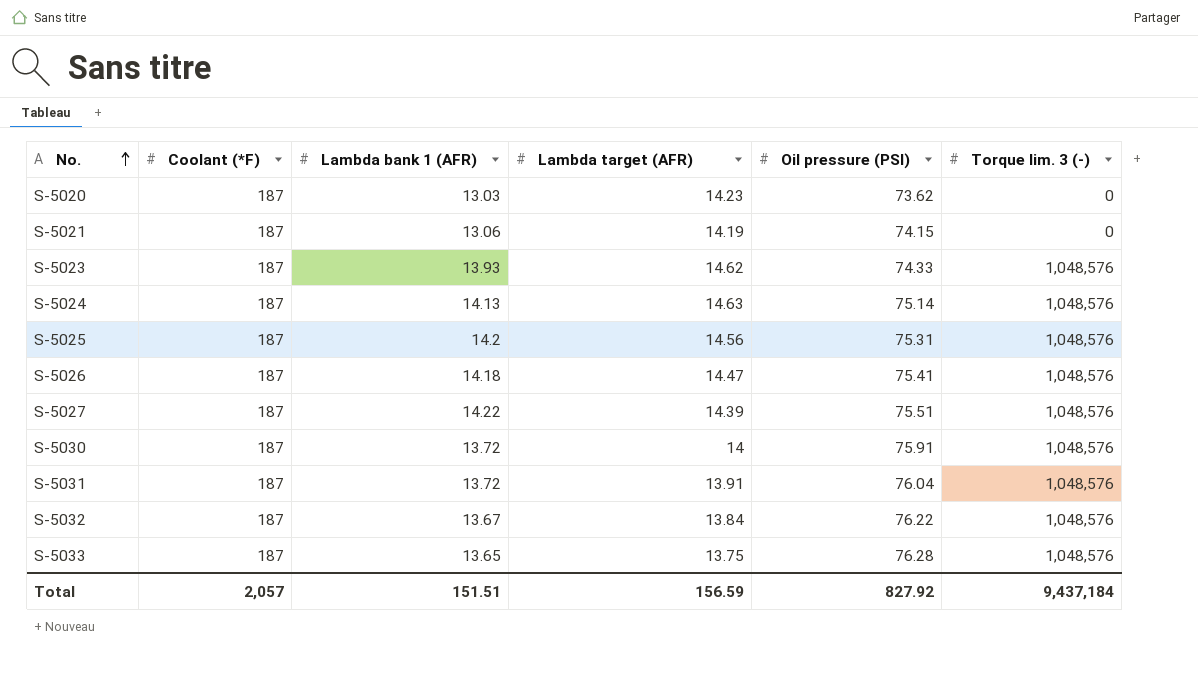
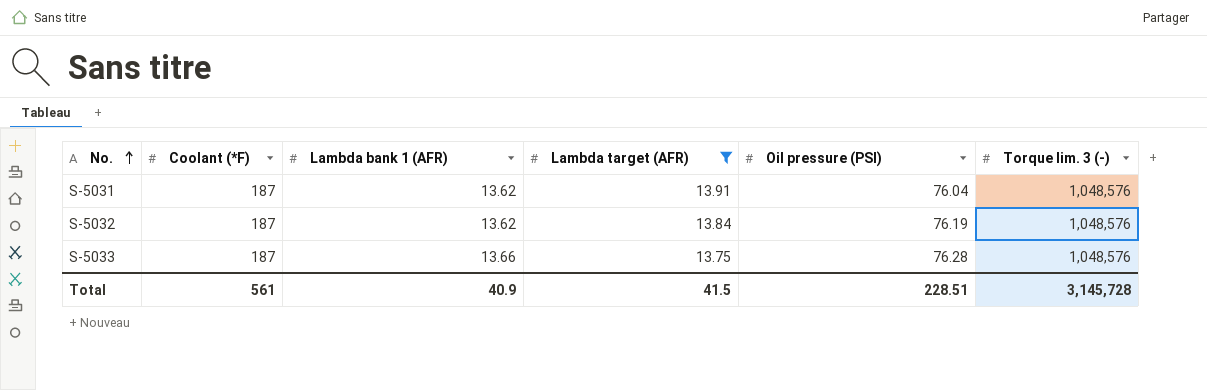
filter: none -> Lambda target (AFR) <= 13.91
S-5031 | Lambda bank 1 (AFR): 13.72 -> 13.62
S-5032 | Lambda bank 1 (AFR): 13.67 -> 13.62
S-5032 | Oil pressure (PSI): 76.22 -> 76.19
S-5033 | Lambda bank 1 (AFR): 13.65 -> 13.66
Total | Coolant (*F): 2,057 -> 561
Total | Lambda bank 1 (AFR): 151.51 -> 40.9
Total | Lambda target (AFR): 156.59 -> 41.5
Total | Oil pressure (PSI): 827.92 -> 228.51
Total | Torque lim. 3 (-): 9,437,184 -> 3,145,728

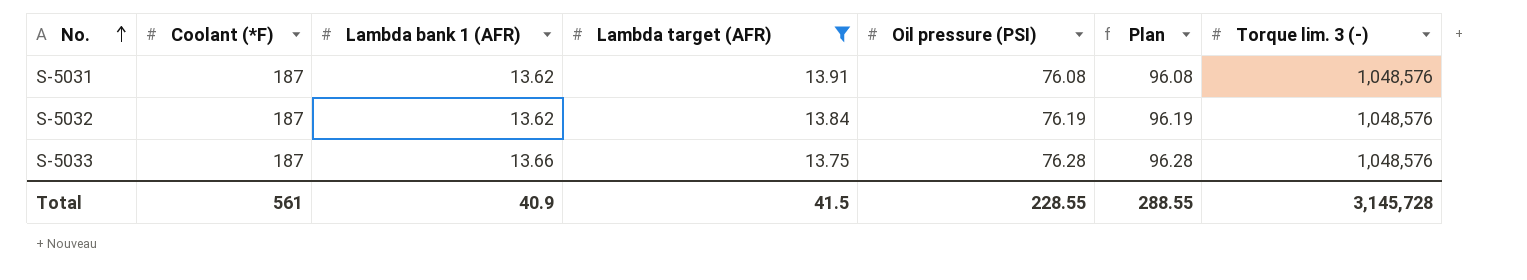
column Plan | formula: none -> [Oil pressure (PSI)] + 20
S-5031 | Oil pressure (PSI): 76.04 -> 76.08
Total | Oil pressure (PSI): 228.51 -> 228.55

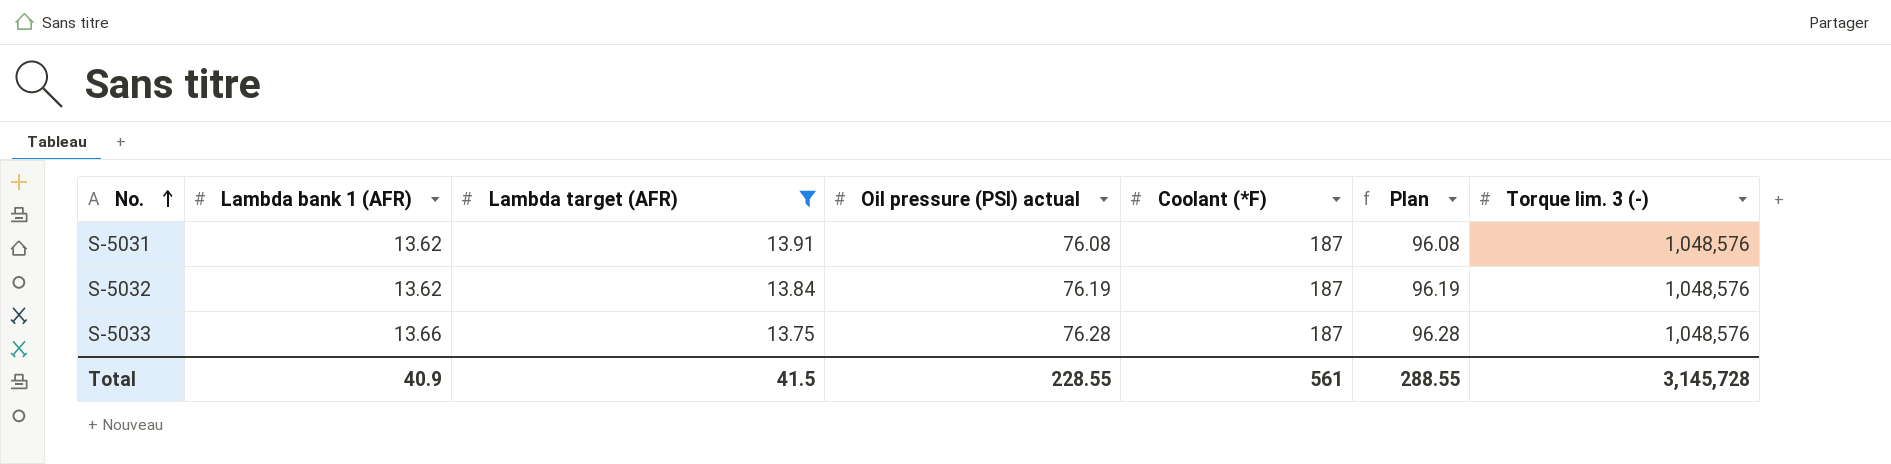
column name: Oil pressure (PSI) -> Oil pressure (PSI) actual
column Coolant (*F) | position: 2 -> 5

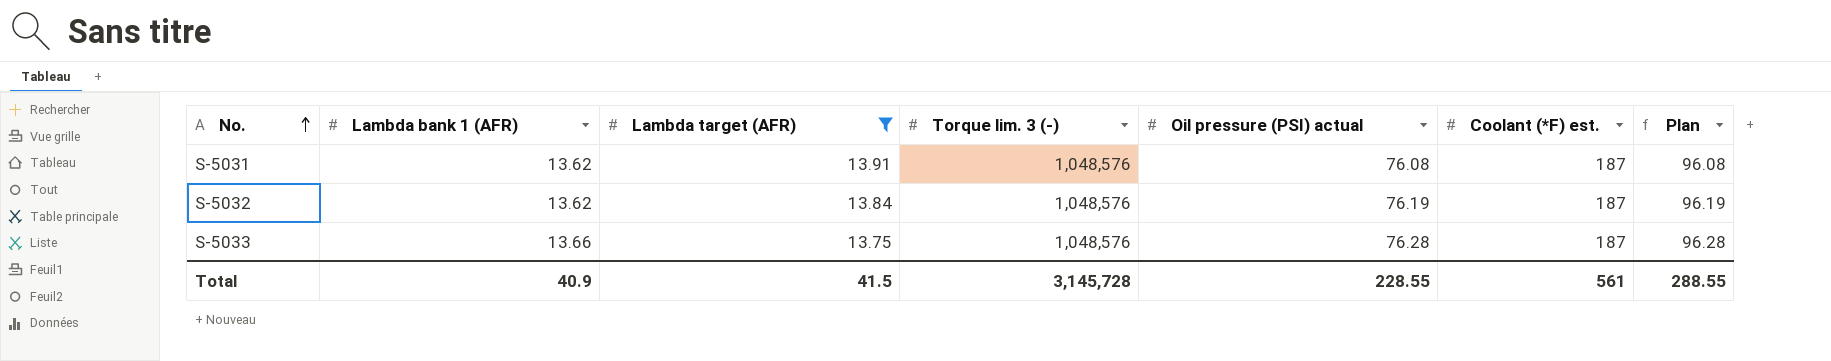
column Torque lim. 3 (-) | position: 7 -> 4
column name: Coolant (*F) -> Coolant (*F) est.

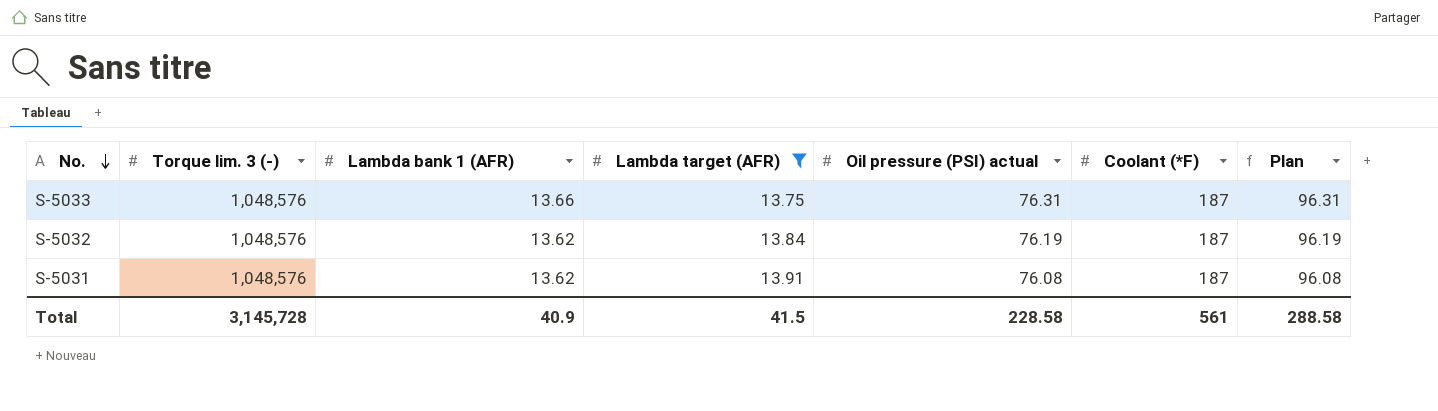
row order: No. ascending -> No. descending
column Torque lim. 3 (-) | position: 4 -> 2
column name: Coolant (*F) est. -> Coolant (*F)
S-5033 | Oil pressure (PSI) actual: 76.28 -> 76.31
S-5033 | Plan: 96.28 -> 96.31
Total | Oil pressure (PSI) actual: 228.55 -> 228.58
Total | Plan: 288.55 -> 288.58

